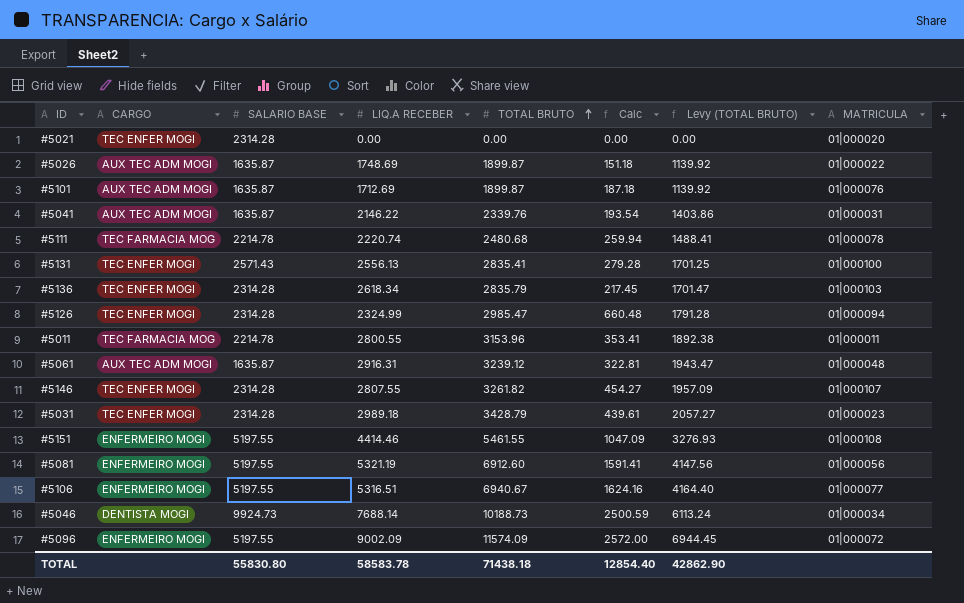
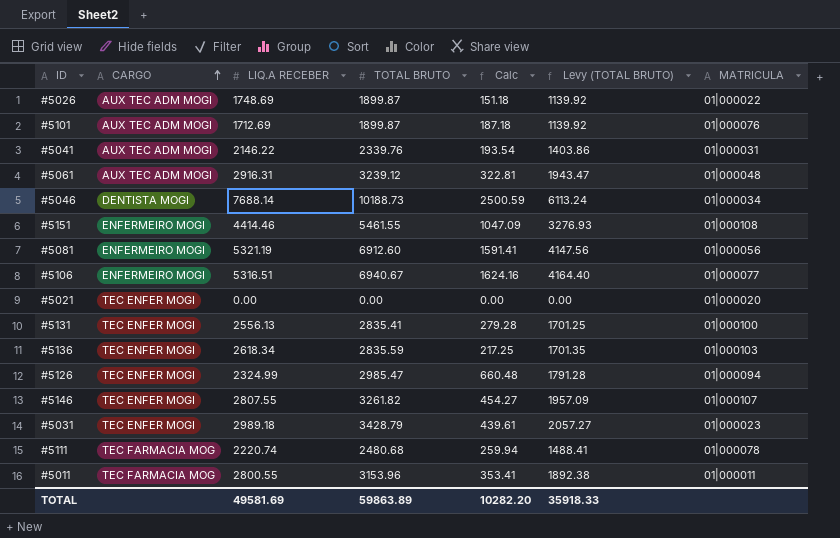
row order: TOTAL BRUTO ascending -> CARGO ascending
column SALARIO BASE | position: 3 -> none
row #5096: ENFERMEIRO MOGI | 5197.55 | 9002.09 | 11574.09 | 2572.00 | 6944.45 | 01|000072 -> none
#5136 | TOTAL BRUTO: 2835.79 -> 2835.59
#5136 | Calc: 217.45 -> 217.25
#5136 | Levy (TOTAL BRUTO): 1701.47 -> 1701.35
TOTAL | LIQ.A RECEBER: 58583.78 -> 49581.69
TOTAL | TOTAL BRUTO: 71438.18 -> 59863.89
TOTAL | Calc: 12854.40 -> 10282.20
TOTAL | Levy (TOTAL BRUTO): 42862.90 -> 35918.33

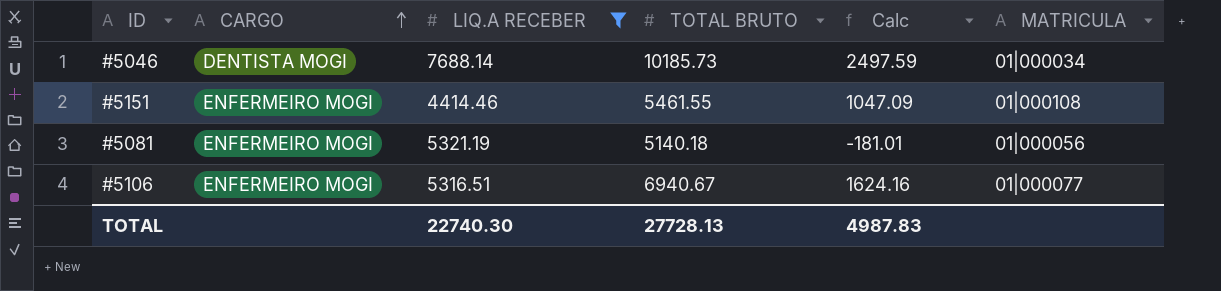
filter: none -> LIQ.A RECEBER >= 4414.46
column Levy (TOTAL BRUTO) | formula: [TOTAL BRUTO] * 0.6 -> none
#5046 | TOTAL BRUTO: 10188.73 -> 10185.73
#5046 | Calc: 2500.59 -> 2497.59
#5081 | TOTAL BRUTO: 6912.60 -> 5140.18
#5081 | Calc: 1591.41 -> -181.01
TOTAL | LIQ.A RECEBER: 49581.69 -> 22740.30
TOTAL | TOTAL BRUTO: 59863.89 -> 27728.13
TOTAL | Calc: 10282.20 -> 4987.83

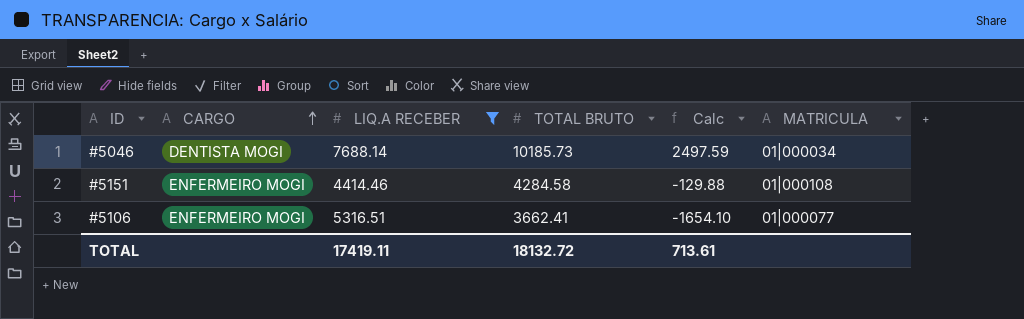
row #5081: ENFERMEIRO MOGI | 5321.19 | 5140.18 | -181.01 | 01|000056 -> none
#5151 | TOTAL BRUTO: 5461.55 -> 4284.58
#5151 | Calc: 1047.09 -> -129.88
#5106 | TOTAL BRUTO: 6940.67 -> 3662.41
#5106 | Calc: 1624.16 -> -1654.10
TOTAL | LIQ.A RECEBER: 22740.30 -> 17419.11
TOTAL | TOTAL BRUTO: 27728.13 -> 18132.72
TOTAL | Calc: 4987.83 -> 713.61

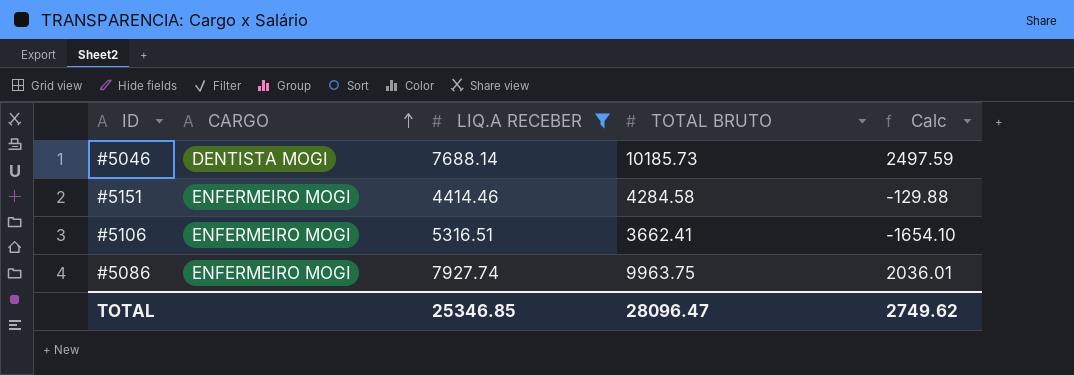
column MATRICULA | position: 6 -> none
row #5086: none -> ENFERMEIRO MOGI | 7927.74 | 9963.75 | 2036.01
TOTAL | LIQ.A RECEBER: 17419.11 -> 25346.85
TOTAL | TOTAL BRUTO: 18132.72 -> 28096.47
TOTAL | Calc: 713.61 -> 2749.62

